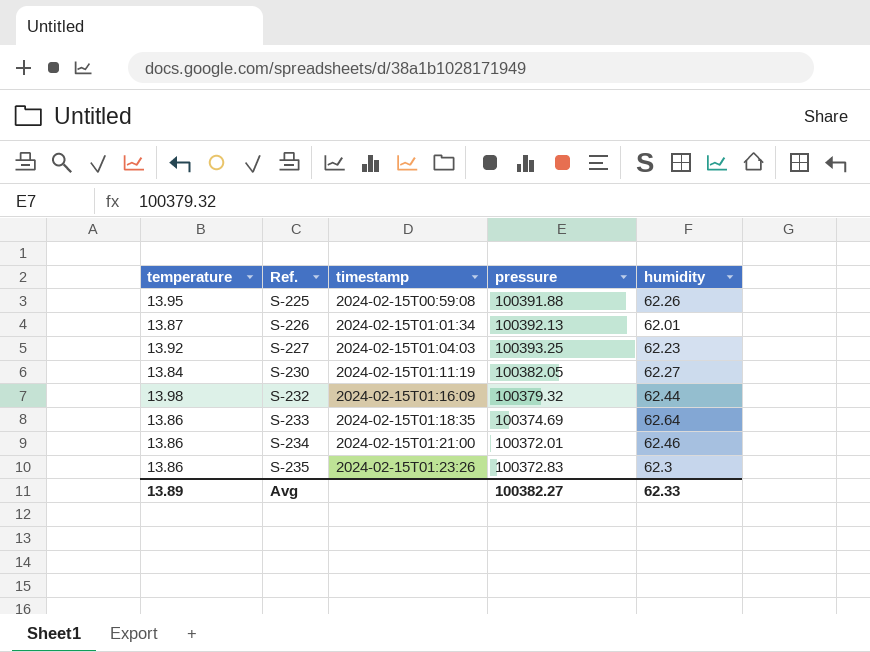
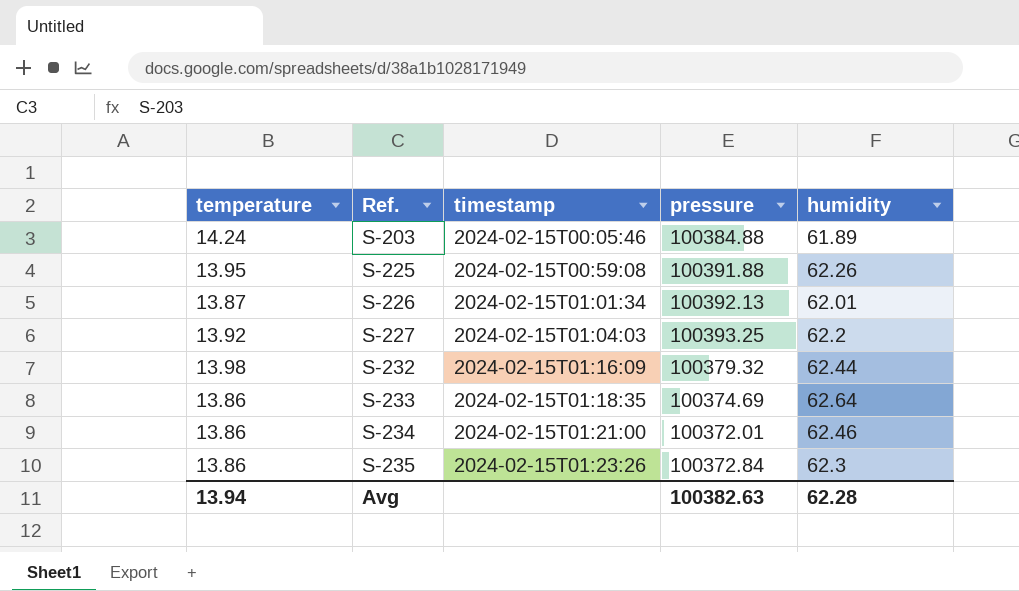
row S-230: 13.84 | 2024-02-15T01:11:19 | 100382.05 | 62.27 -> none
row S-203: none -> 14.24 | 2024-02-15T00:05:46 | 100384.88 | 61.89
S-227 | humidity: 62.23 -> 62.2
S-235 | pressure: 100372.83 -> 100372.84
Avg | temperature: 13.89 -> 13.94
Avg | pressure: 100382.27 -> 100382.63
Avg | humidity: 62.33 -> 62.28

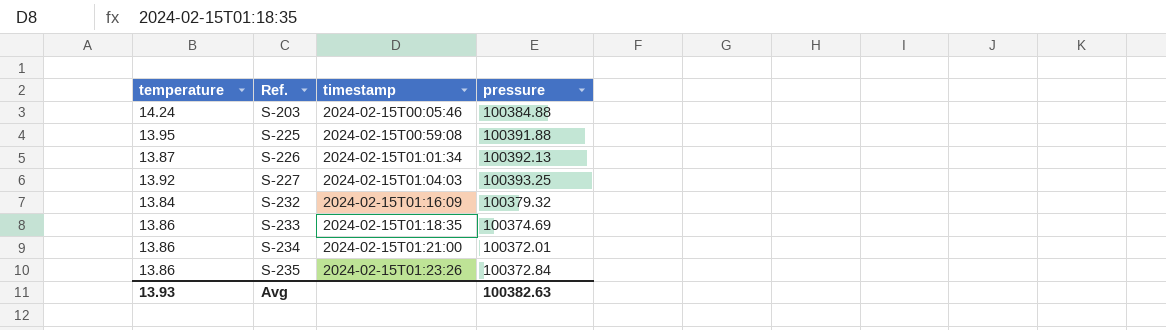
column humidity | position: 5 -> none
S-232 | temperature: 13.98 -> 13.84
Avg | temperature: 13.94 -> 13.93

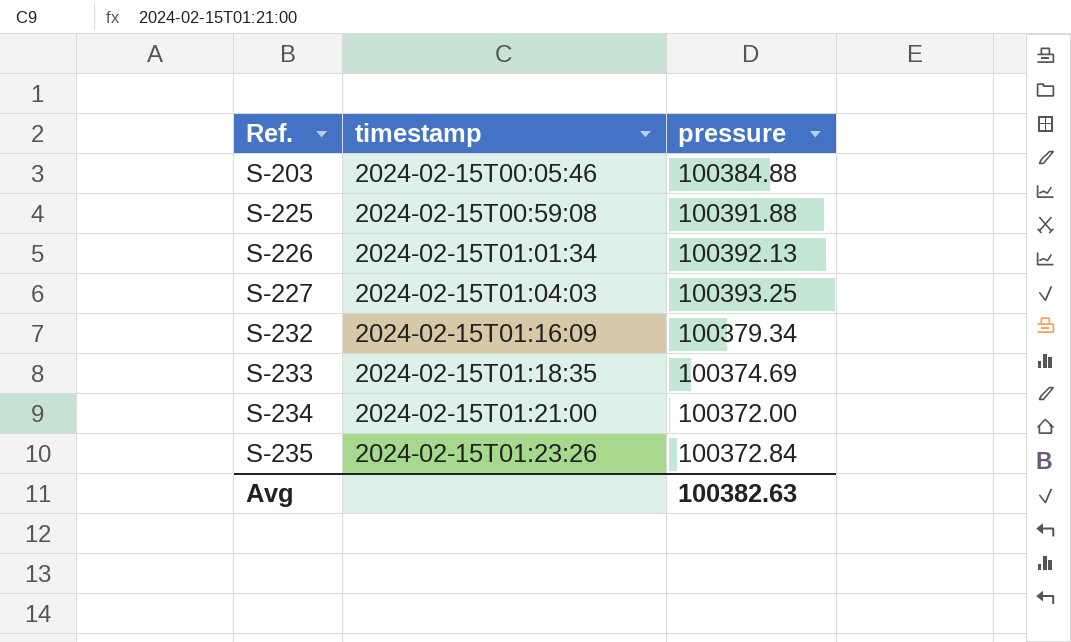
column temperature | position: 1 -> none
S-232 | pressure: 100379.32 -> 100379.34
S-234 | pressure: 100372.01 -> 100372.00

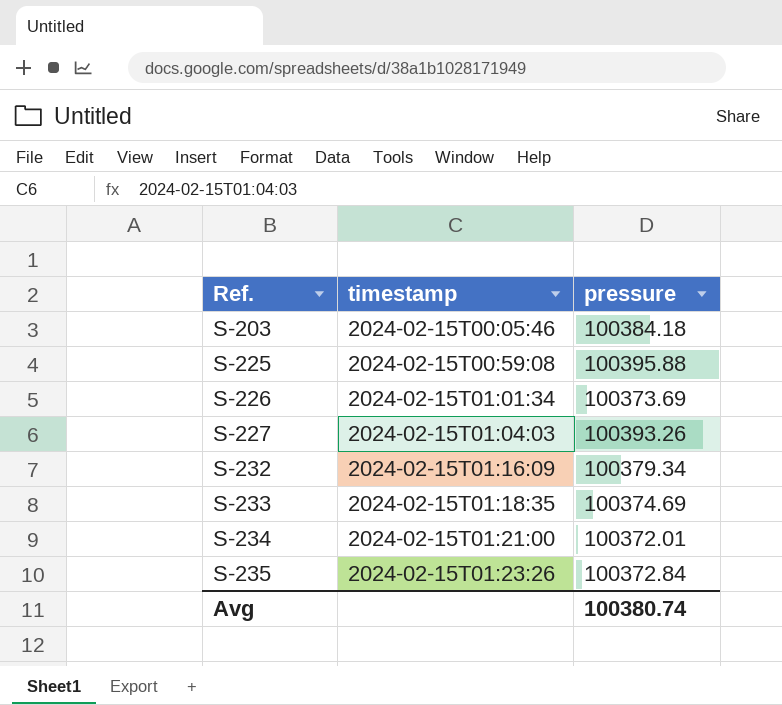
S-203 | pressure: 100384.88 -> 100384.18
S-225 | pressure: 100391.88 -> 100395.88
S-226 | pressure: 100392.13 -> 100373.69
S-227 | pressure: 100393.25 -> 100393.26
S-234 | pressure: 100372.00 -> 100372.01
Avg | pressure: 100382.63 -> 100380.74

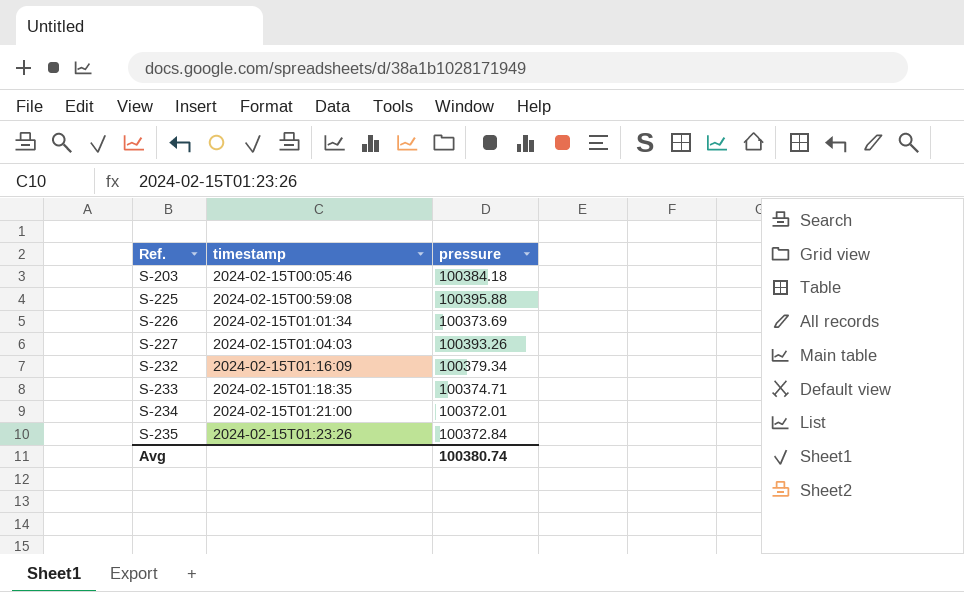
S-233 | pressure: 100374.69 -> 100374.71

